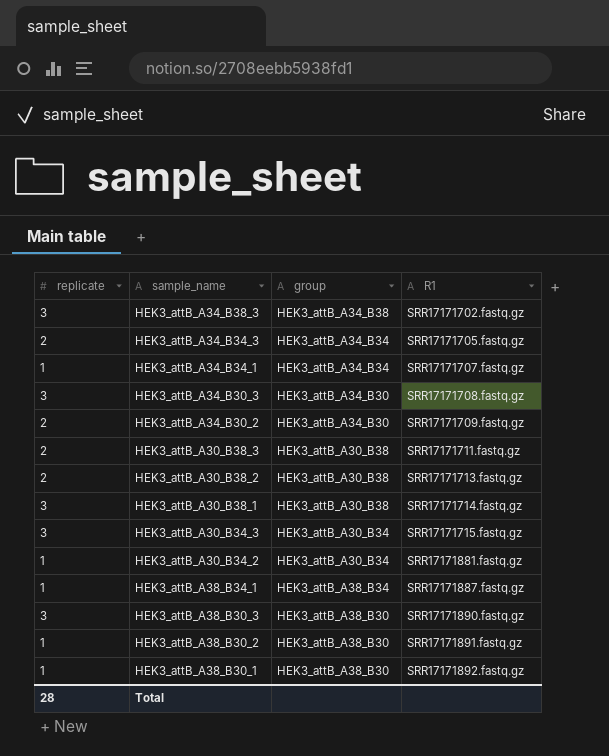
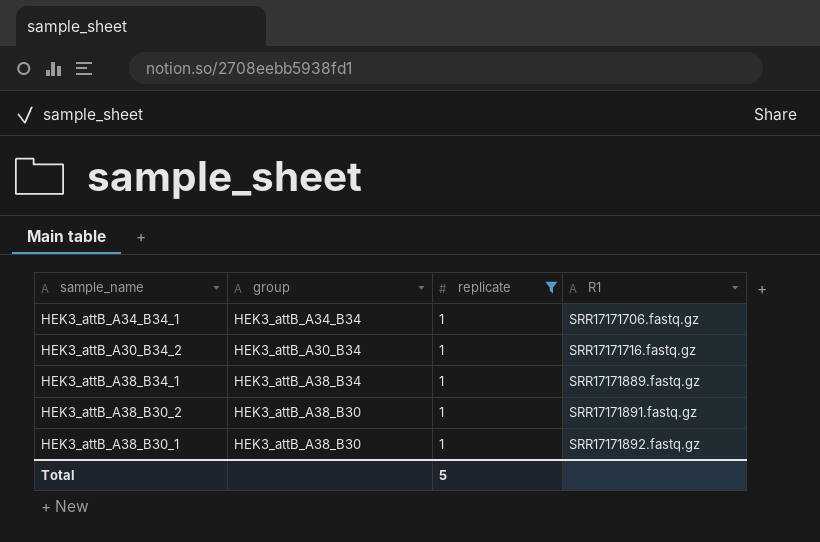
filter: none -> replicate = 1
column replicate | position: 1 -> 3
HEK3_attB_A34_B34_1 | R1: SRR17171707.fastq.gz -> SRR17171706.fastq.gz
HEK3_attB_A30_B34_2 | R1: SRR17171881.fastq.gz -> SRR17171716.fastq.gz
HEK3_attB_A38_B34_1 | R1: SRR17171887.fastq.gz -> SRR17171889.fastq.gz
Total | replicate: 28 -> 5

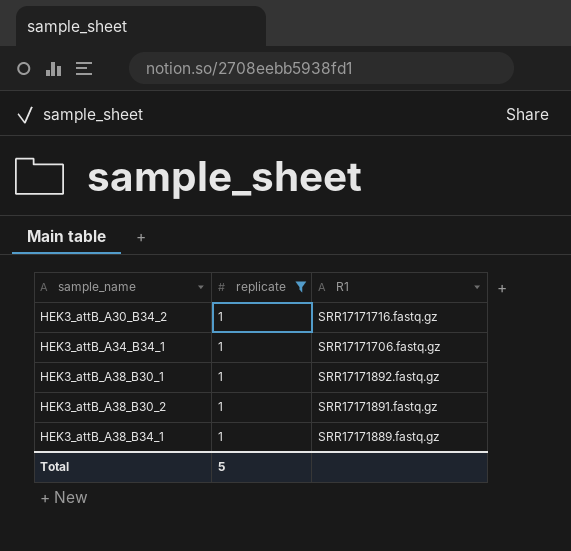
row order: R1 ascending -> sample_name ascending
column group | position: 2 -> none

